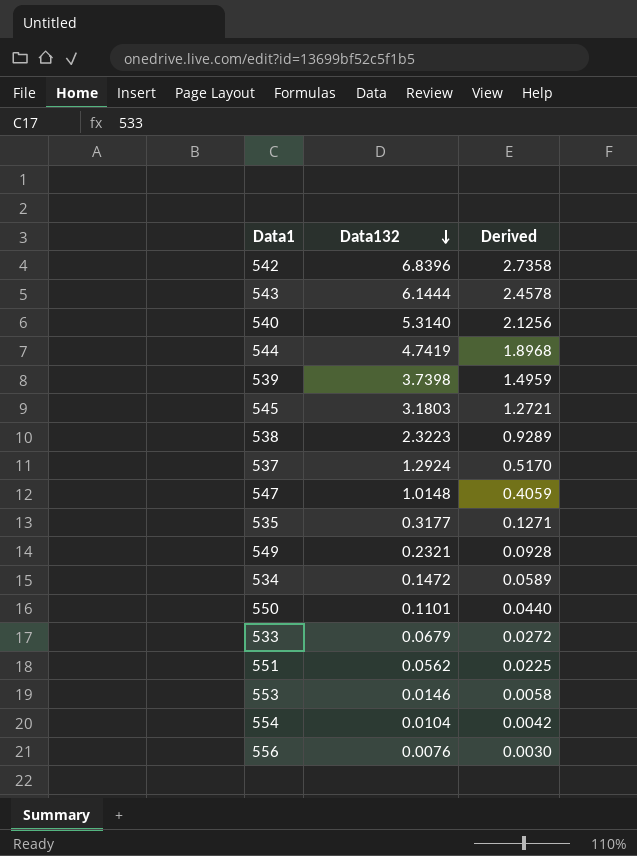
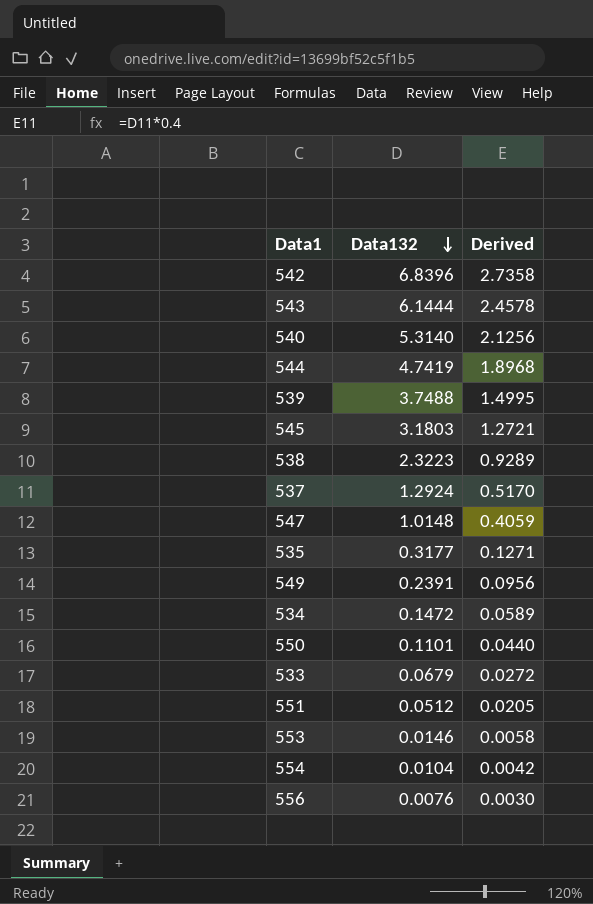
539 | Data132: 3.7398 -> 3.7488
539 | Derived: 1.4959 -> 1.4995
549 | Data132: 0.2321 -> 0.2391
549 | Derived: 0.0928 -> 0.0956
551 | Data132: 0.0562 -> 0.0512
551 | Derived: 0.0225 -> 0.0205

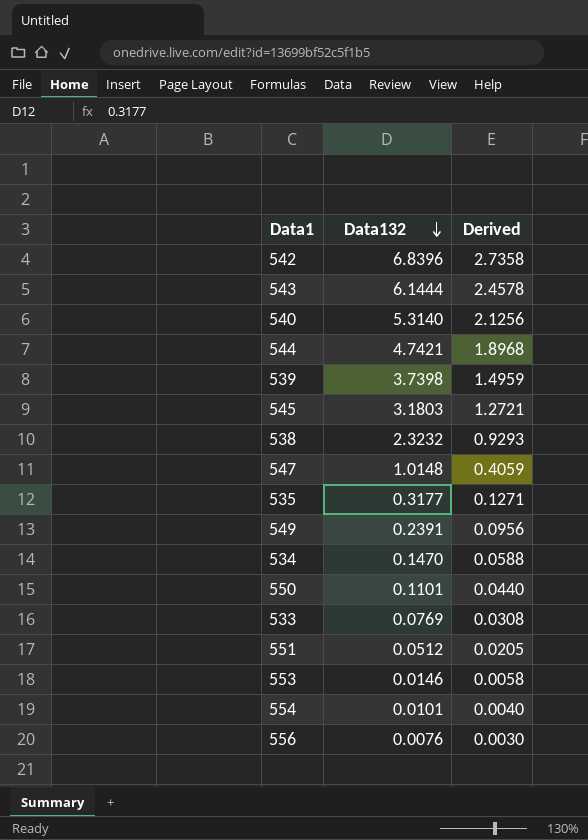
row 537: 1.2924 | 0.5170 -> none
544 | Data132: 4.7419 -> 4.7421
539 | Data132: 3.7488 -> 3.7398
539 | Derived: 1.4995 -> 1.4959
538 | Data132: 2.3223 -> 2.3232
538 | Derived: 0.9289 -> 0.9293
534 | Data132: 0.1472 -> 0.1470
534 | Derived: 0.0589 -> 0.0588
533 | Data132: 0.0679 -> 0.0769
533 | Derived: 0.0272 -> 0.0308
554 | Data132: 0.0104 -> 0.0101
554 | Derived: 0.0042 -> 0.0040

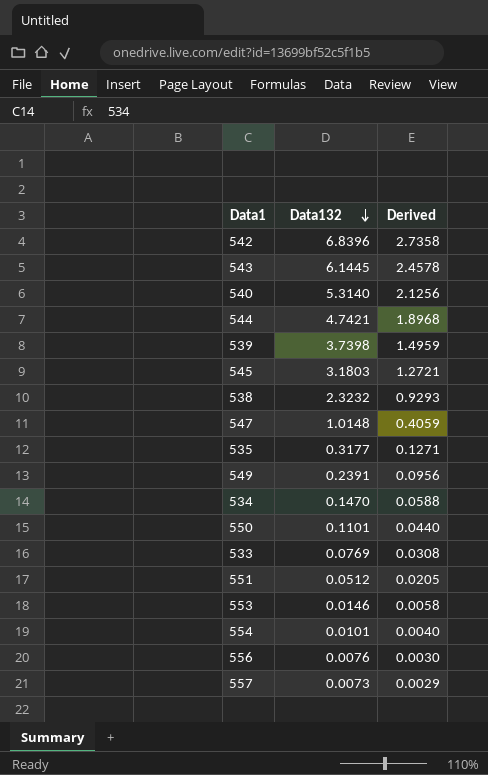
543 | Data132: 6.1444 -> 6.1445
row 557: none -> 0.0073 | 0.0029

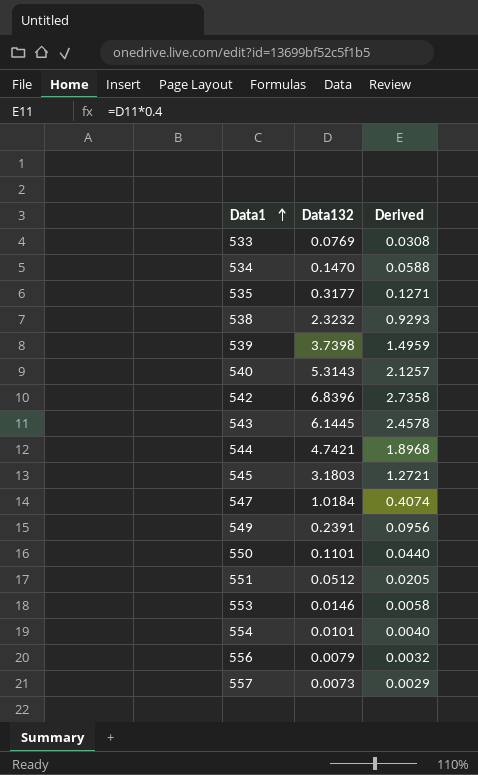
row order: Data132 descending -> Data1 ascending
540 | Data132: 5.3140 -> 5.3143
540 | Derived: 2.1256 -> 2.1257
547 | Data132: 1.0148 -> 1.0184
547 | Derived: 0.4059 -> 0.4074
556 | Data132: 0.0076 -> 0.0079
556 | Derived: 0.0030 -> 0.0032

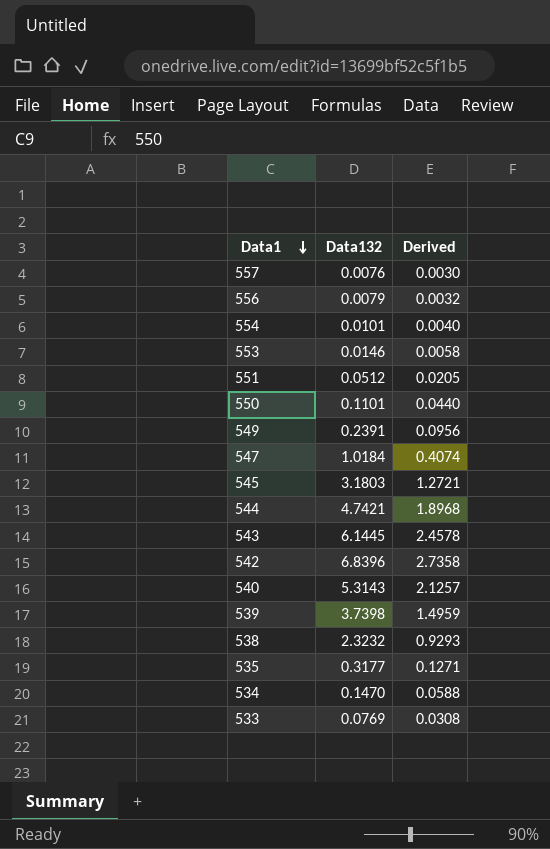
row order: Data1 ascending -> Data1 descending
557 | Data132: 0.0073 -> 0.0076
557 | Derived: 0.0029 -> 0.0030

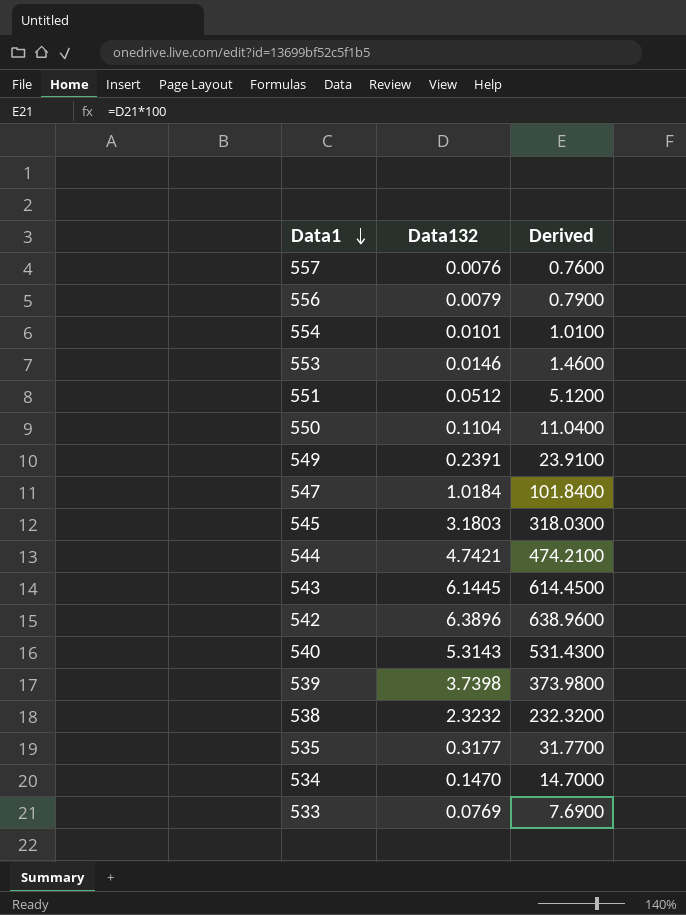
column Derived | formula: [Data132] * 0.4 -> [Data132] * 100
550 | Data132: 0.1101 -> 0.1104
542 | Data132: 6.8396 -> 6.3896

